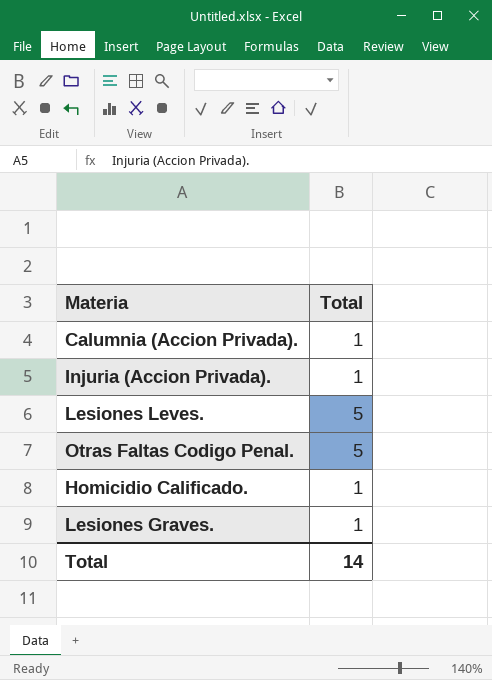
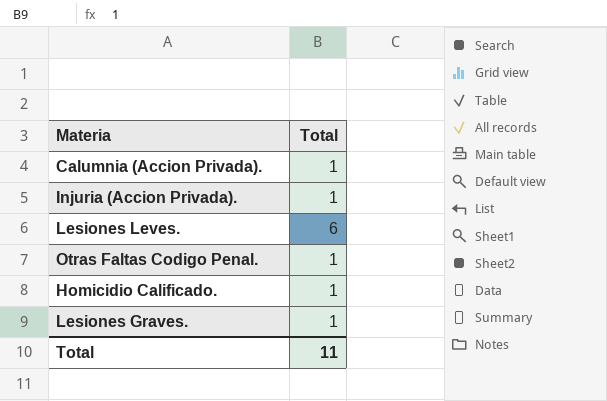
Lesiones Leves. | Total: 5 -> 6
Otras Faltas Codigo Penal. | Total: 5 -> 1
Total | Total: 14 -> 11

